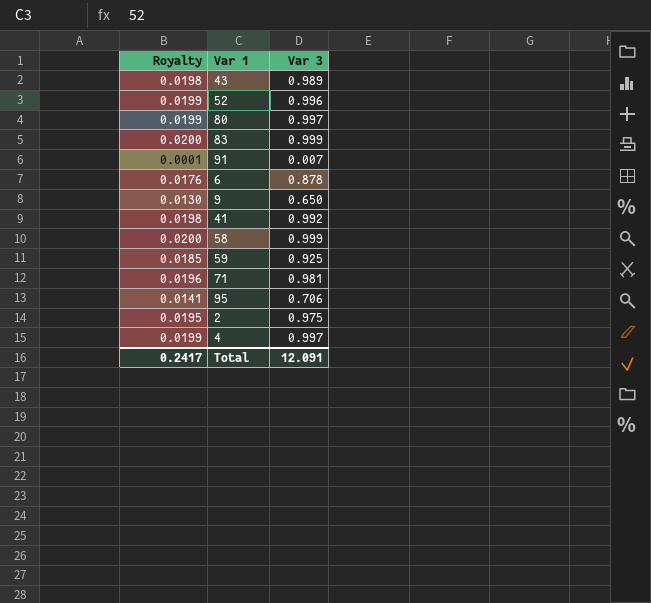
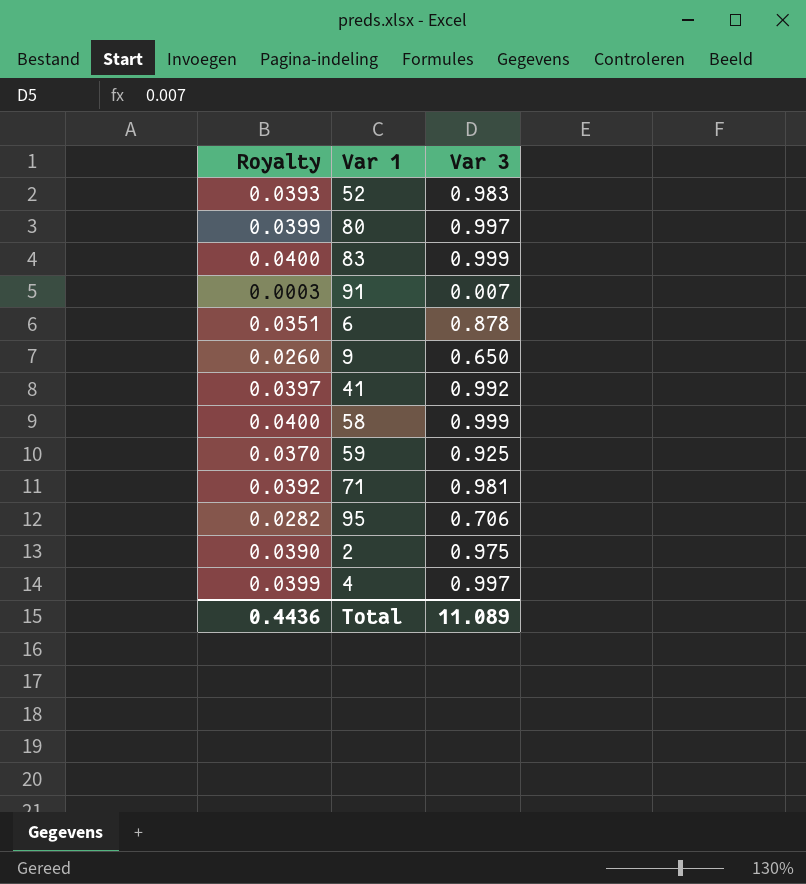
column Royalty | formula: [Var 3] * 0.02 -> [Var 3] * 0.04
row 43: 0.0198 | 0.989 -> none
52 | Var 3: 0.996 -> 0.983
Total | Royalty: 0.2417 -> 0.4436
Total | Var 3: 12.091 -> 11.089

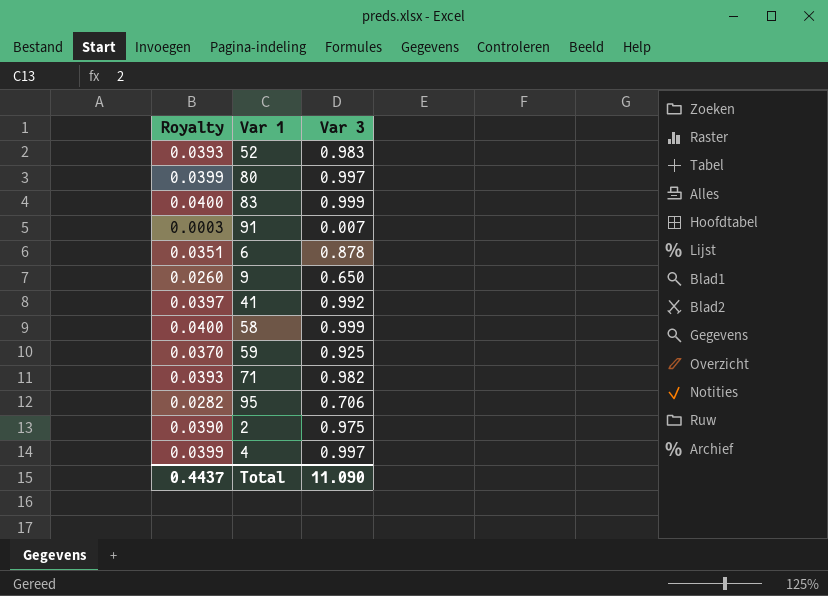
71 | Royalty: 0.0392 -> 0.0393
71 | Var 3: 0.981 -> 0.982
Total | Royalty: 0.4436 -> 0.4437
Total | Var 3: 11.089 -> 11.090

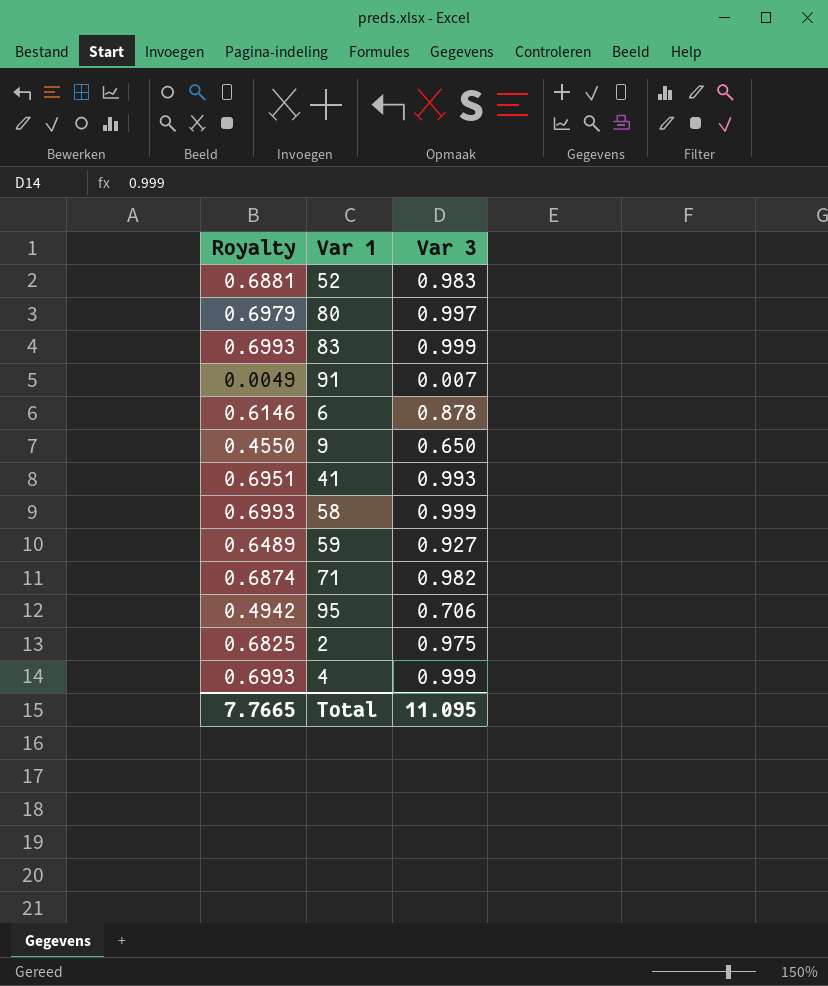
column Royalty | formula: [Var 3] * 0.04 -> [Var 3] * 0.7
41 | Var 3: 0.992 -> 0.993
59 | Var 3: 0.925 -> 0.927
4 | Var 3: 0.997 -> 0.999
Total | Royalty: 0.4437 -> 7.7665
Total | Var 3: 11.090 -> 11.095

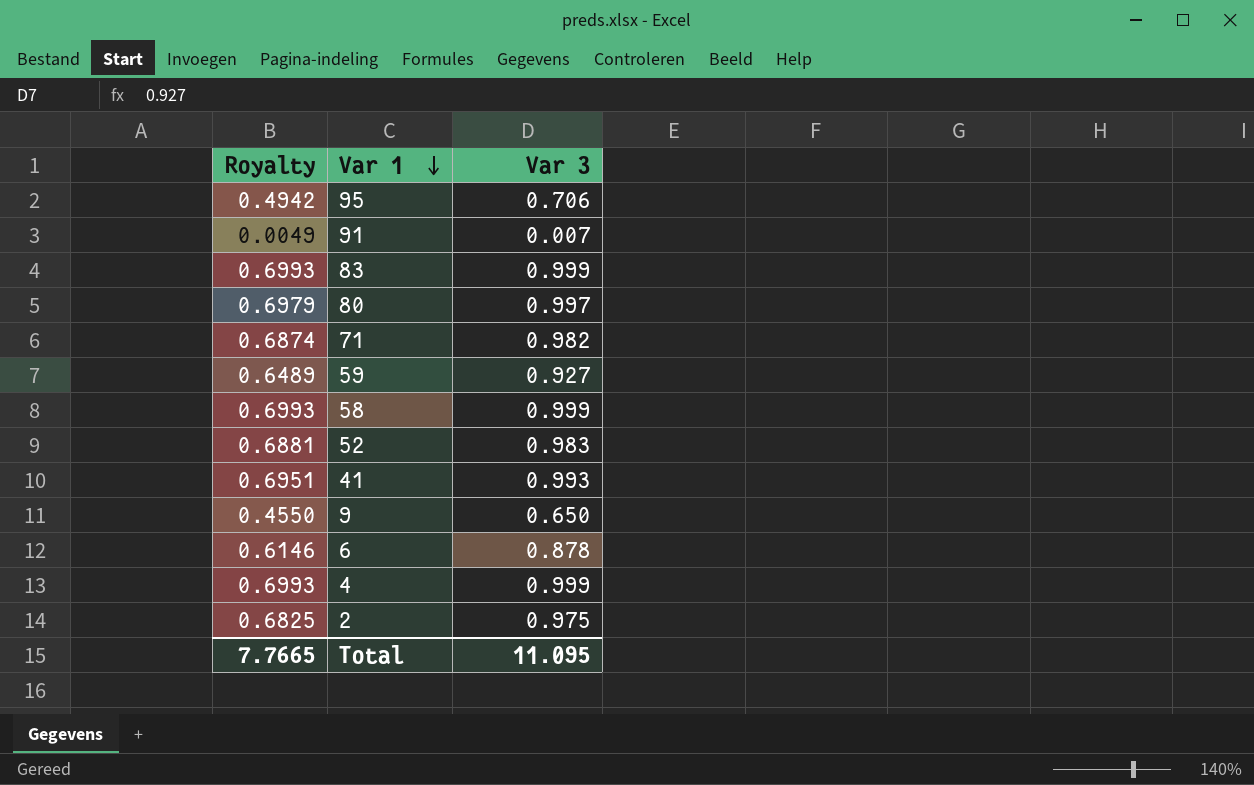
row order: none -> Var 1 descending

